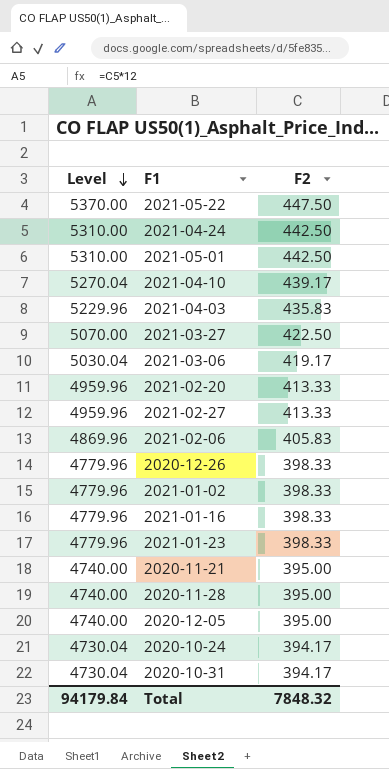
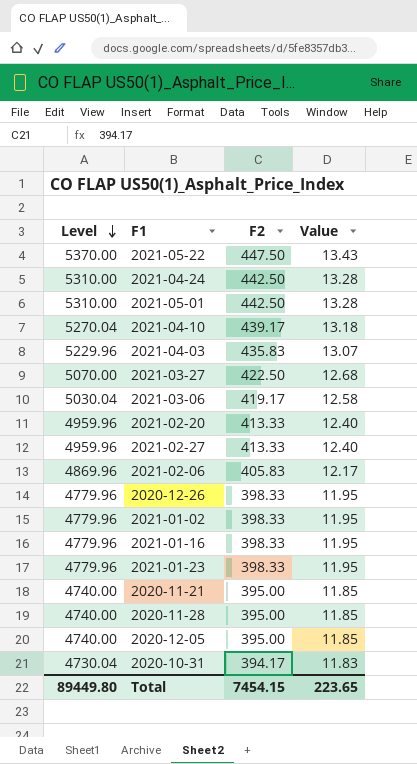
column Value | formula: none -> [F2] * 0.03
row 2020-10-24: 4730.04 | 394.17 -> none
Total | Level: 94179.84 -> 89449.80
Total | F2: 7848.32 -> 7454.15

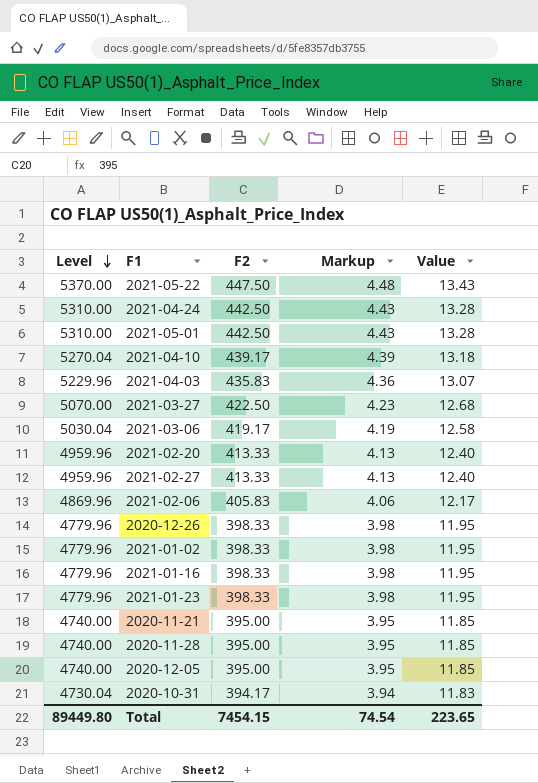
column Markup | formula: none -> [F2] * 0.01

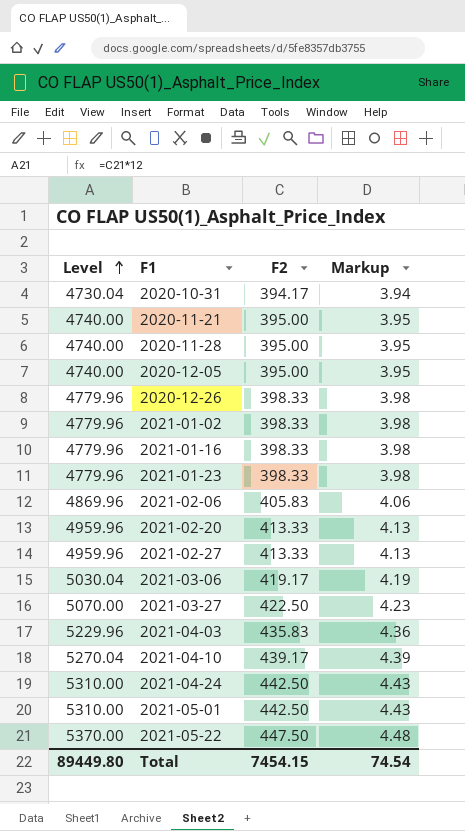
row order: Level descending -> Level ascending
column Value | formula: [F2] * 0.03 -> none

